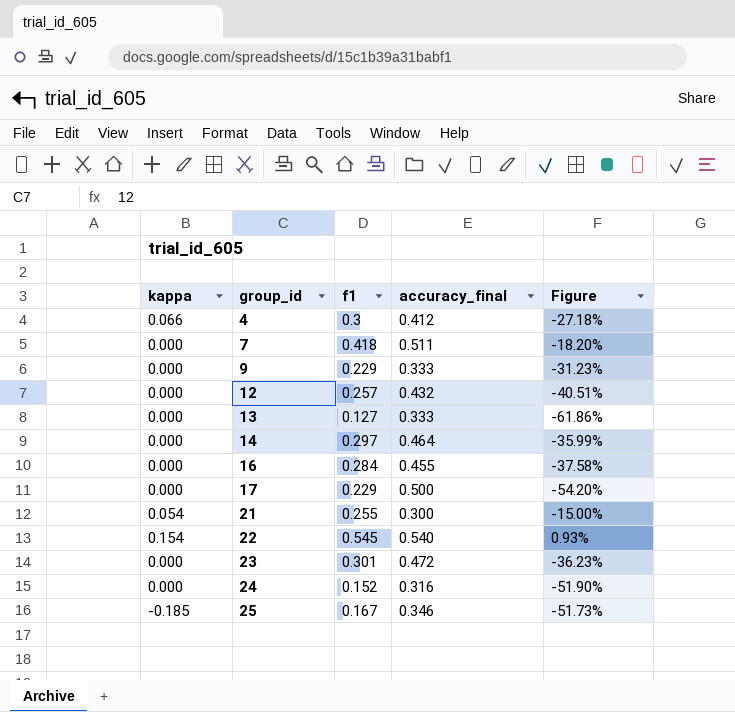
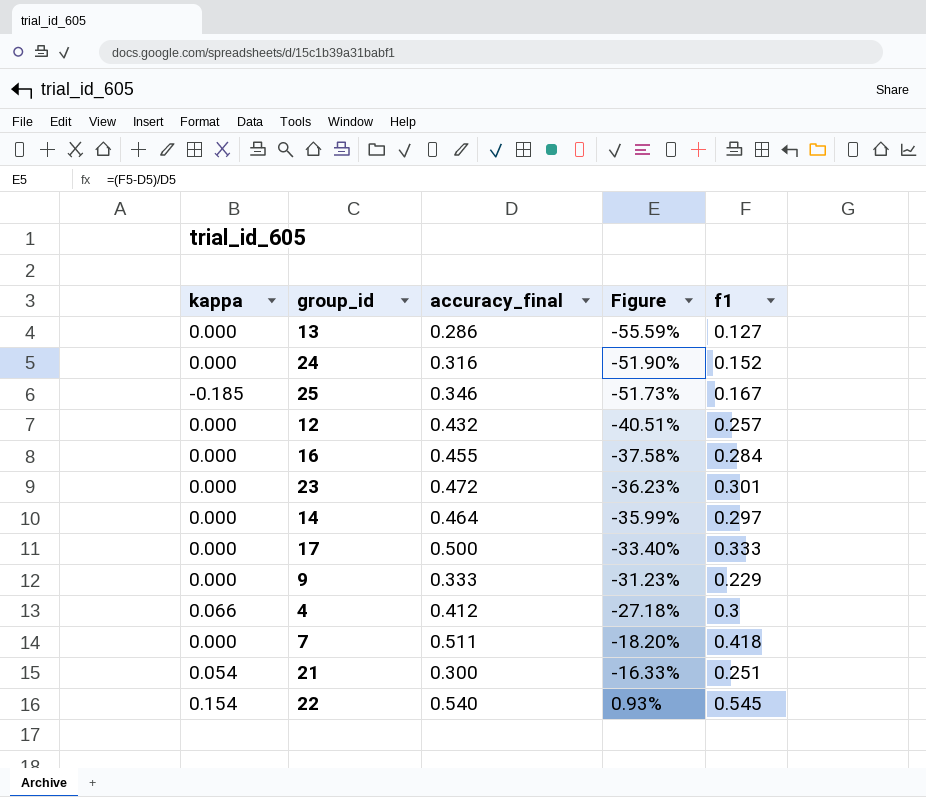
row order: group_id ascending -> Figure ascending
column f1 | position: 3 -> 5
13 | accuracy_final: 0.333 -> 0.286
13 | Figure: -61.86% -> -55.59%
17 | Figure: -54.20% -> -33.40%
17 | f1: 0.229 -> 0.333
21 | Figure: -15.00% -> -16.33%
21 | f1: 0.255 -> 0.251

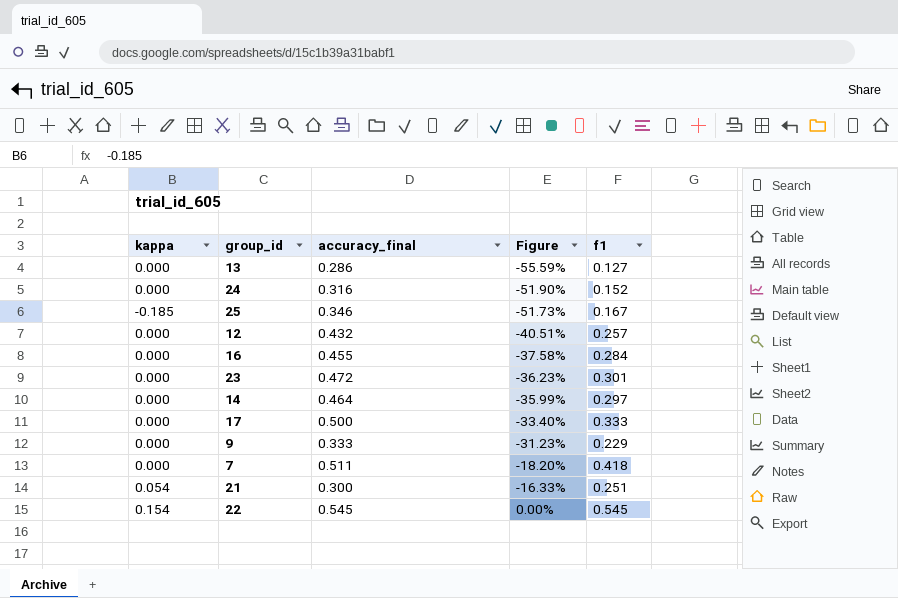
row 4: 0.066 | 0.412 | -27.18% | 0.3 -> none
22 | accuracy_final: 0.540 -> 0.545
22 | Figure: 0.93% -> 0.00%

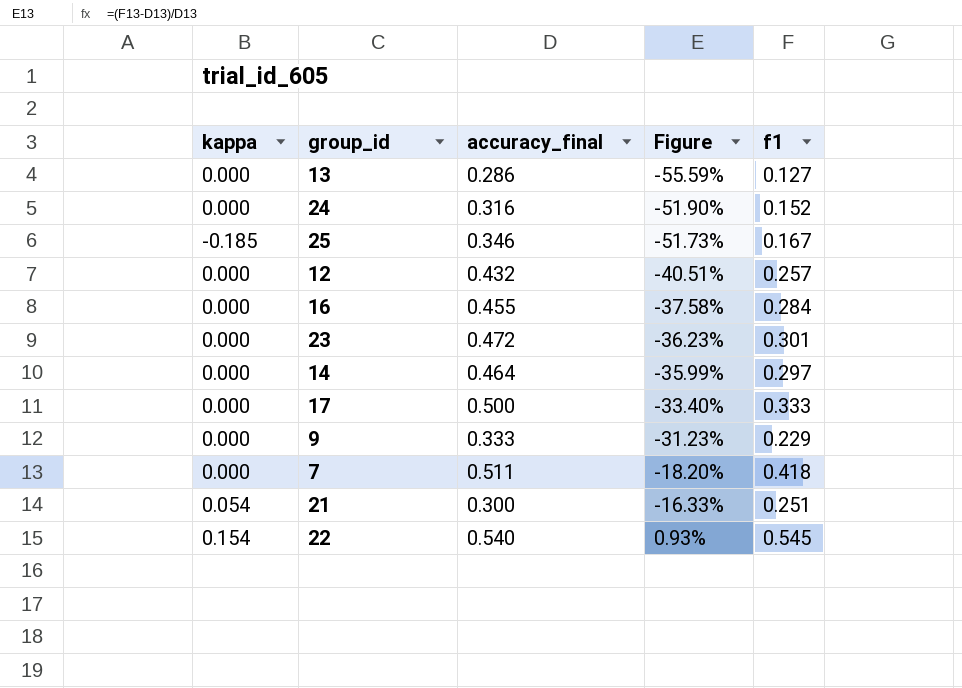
22 | accuracy_final: 0.545 -> 0.540
22 | Figure: 0.00% -> 0.93%

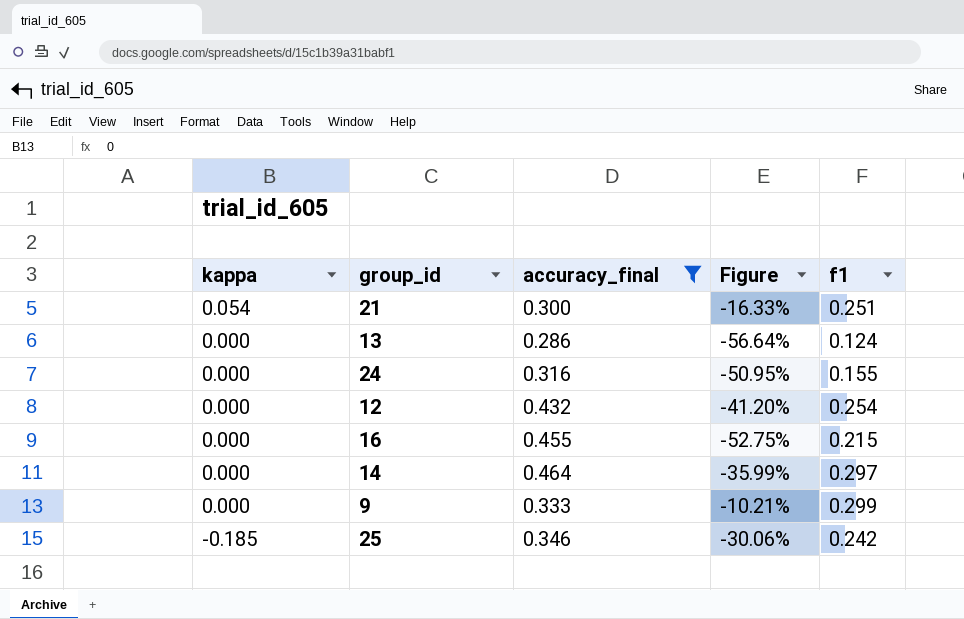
filter: none -> accuracy_final <= 0.464
row order: Figure ascending -> kappa descending
13 | Figure: -55.59% -> -56.64%
13 | f1: 0.127 -> 0.124
24 | Figure: -51.90% -> -50.95%
24 | f1: 0.152 -> 0.155
12 | Figure: -40.51% -> -41.20%
12 | f1: 0.257 -> 0.254
16 | Figure: -37.58% -> -52.75%
16 | f1: 0.284 -> 0.215
9 | Figure: -31.23% -> -10.21%
9 | f1: 0.229 -> 0.299
25 | Figure: -51.73% -> -30.06%
25 | f1: 0.167 -> 0.242

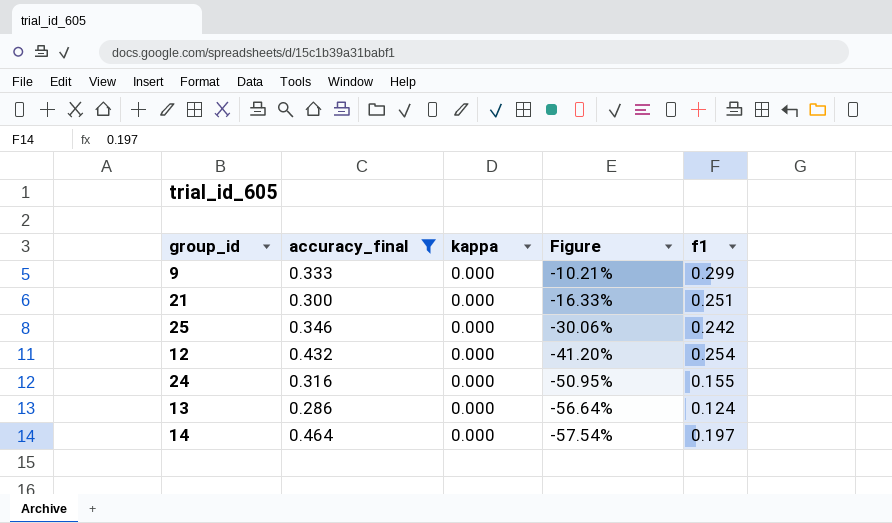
row order: kappa descending -> Figure descending
column kappa | position: 1 -> 3
row 16: 0.000 | 0.455 | -52.75% | 0.215 -> none
21 | kappa: 0.054 -> 0.000
25 | kappa: -0.185 -> 0.000
14 | Figure: -35.99% -> -57.54%
14 | f1: 0.297 -> 0.197

